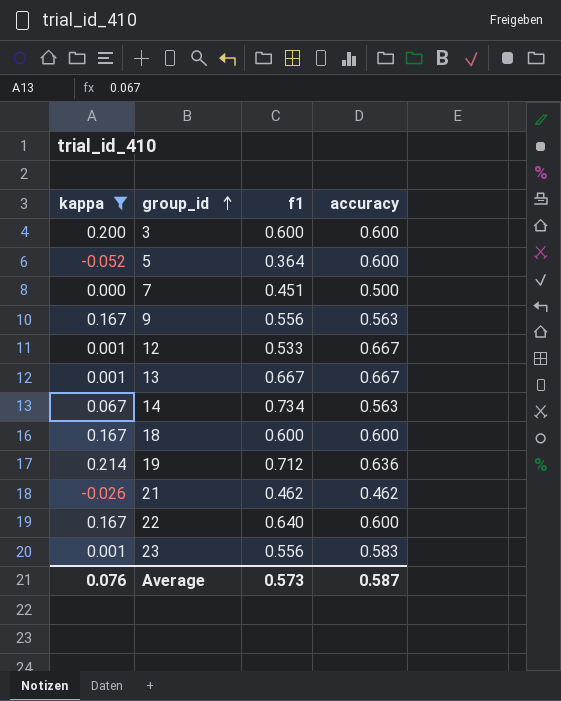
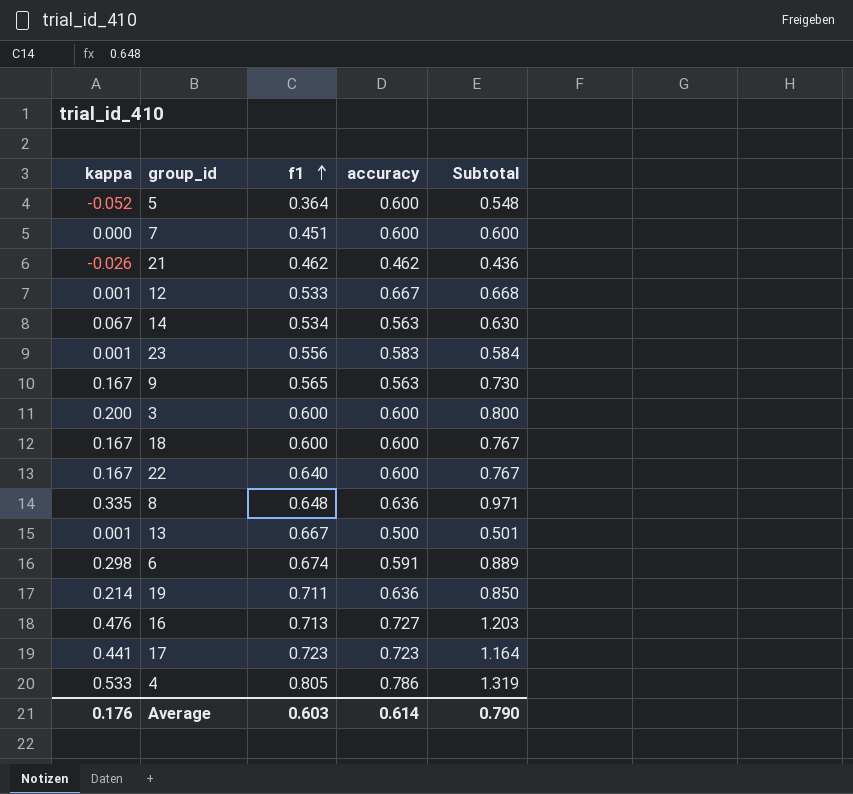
filter: kappa <= 0.214 -> none
row order: group_id ascending -> f1 ascending
column Subtotal | formula: none -> [kappa] + [accuracy]
7 | accuracy: 0.500 -> 0.600
14 | f1: 0.734 -> 0.534
9 | f1: 0.556 -> 0.565
13 | accuracy: 0.667 -> 0.500
19 | f1: 0.712 -> 0.711
Average | kappa: 0.076 -> 0.176
Average | f1: 0.573 -> 0.603
Average | accuracy: 0.587 -> 0.614

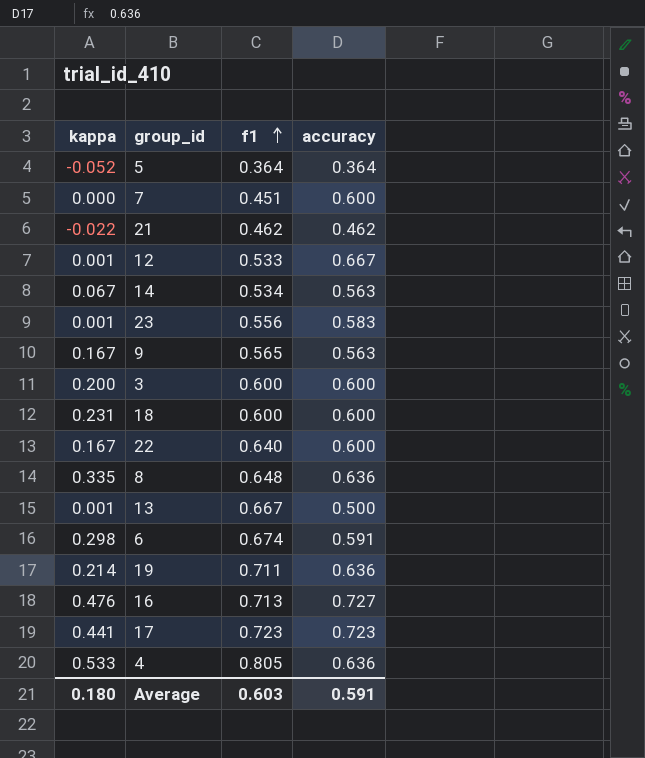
column Subtotal | formula: [kappa] + [accuracy] -> none
5 | accuracy: 0.600 -> 0.364
21 | kappa: -0.026 -> -0.022
18 | kappa: 0.167 -> 0.231
4 | accuracy: 0.786 -> 0.636
Average | kappa: 0.176 -> 0.180
Average | accuracy: 0.614 -> 0.591

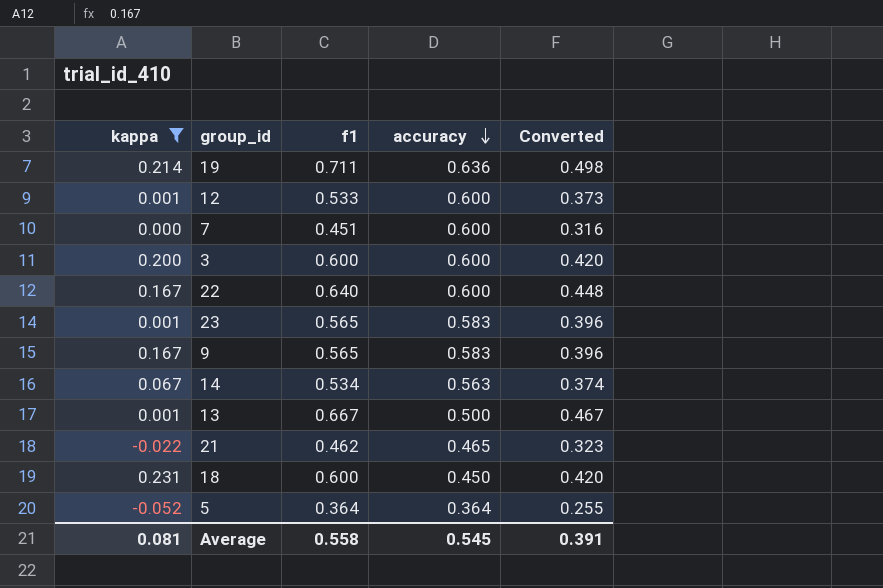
filter: none -> kappa <= 0.231
row order: f1 ascending -> accuracy descending
column Converted | formula: none -> [f1] * 0.7
12 | accuracy: 0.667 -> 0.600
23 | f1: 0.556 -> 0.565
9 | accuracy: 0.563 -> 0.583
21 | accuracy: 0.462 -> 0.465
18 | accuracy: 0.600 -> 0.450
Average | kappa: 0.180 -> 0.081
Average | f1: 0.603 -> 0.558
Average | accuracy: 0.591 -> 0.545

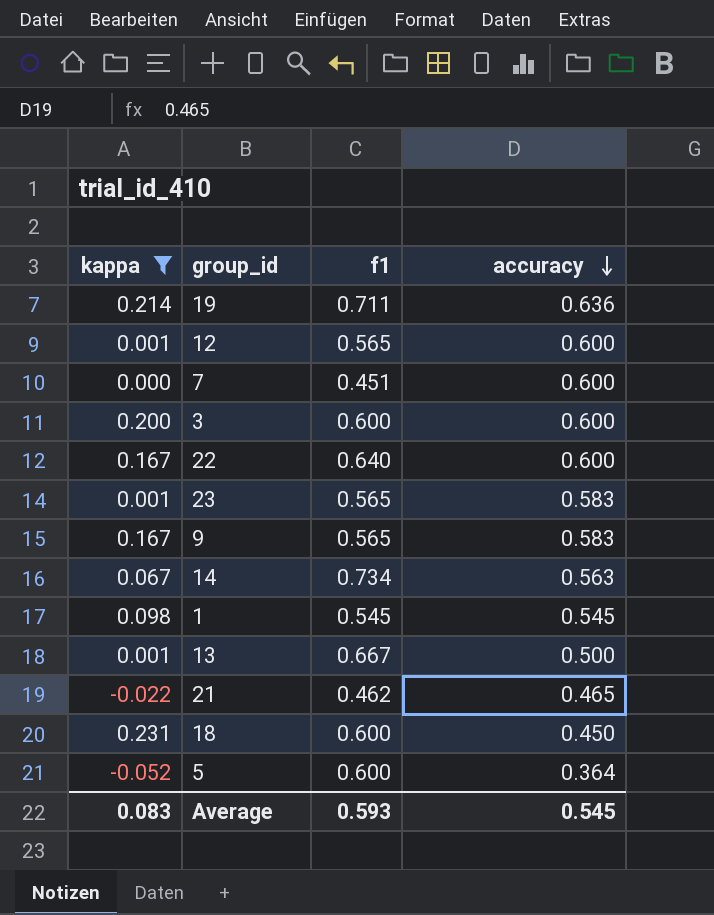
column Converted | formula: [f1] * 0.7 -> none
12 | f1: 0.533 -> 0.565
14 | f1: 0.534 -> 0.734
row 1: none -> 0.098 | 0.545 | 0.545
5 | f1: 0.364 -> 0.600
Average | kappa: 0.081 -> 0.083
Average | f1: 0.558 -> 0.593

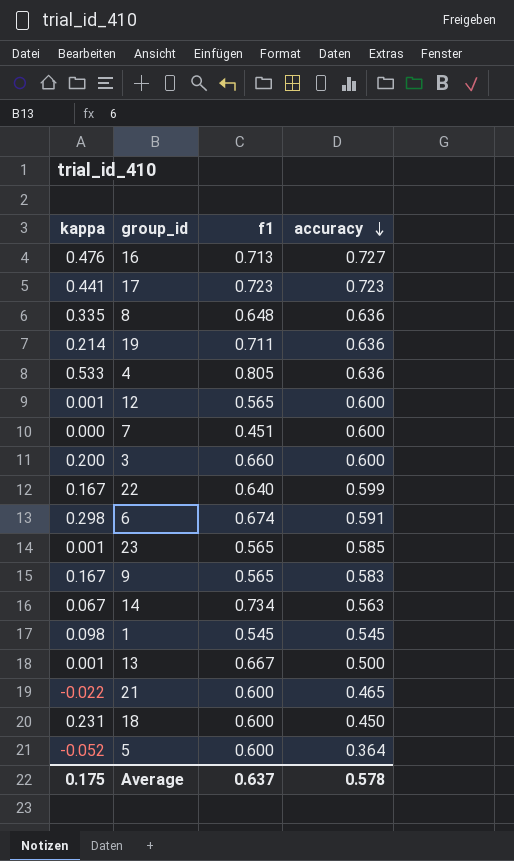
filter: kappa <= 0.231 -> none
3 | f1: 0.600 -> 0.660
22 | accuracy: 0.600 -> 0.599
23 | accuracy: 0.583 -> 0.585
21 | f1: 0.462 -> 0.600
Average | kappa: 0.083 -> 0.175
Average | f1: 0.593 -> 0.637
Average | accuracy: 0.545 -> 0.578

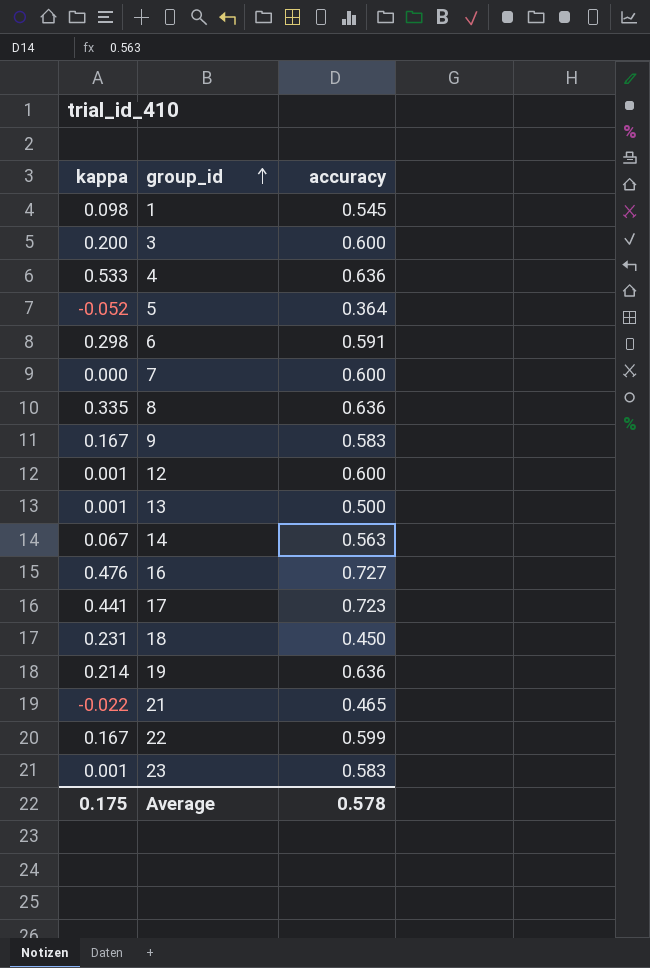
row order: accuracy descending -> group_id ascending
column f1 | position: 3 -> none
23 | accuracy: 0.585 -> 0.583

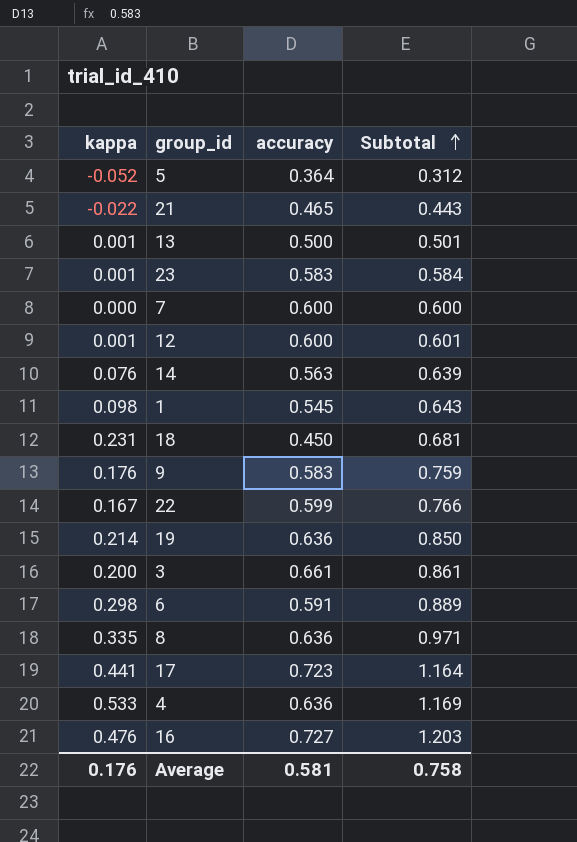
row order: group_id ascending -> Subtotal ascending
column Subtotal | formula: none -> [kappa] + [accuracy]
14 | kappa: 0.067 -> 0.076
9 | kappa: 0.167 -> 0.176
3 | accuracy: 0.600 -> 0.661
Average | kappa: 0.175 -> 0.176
Average | accuracy: 0.578 -> 0.581

